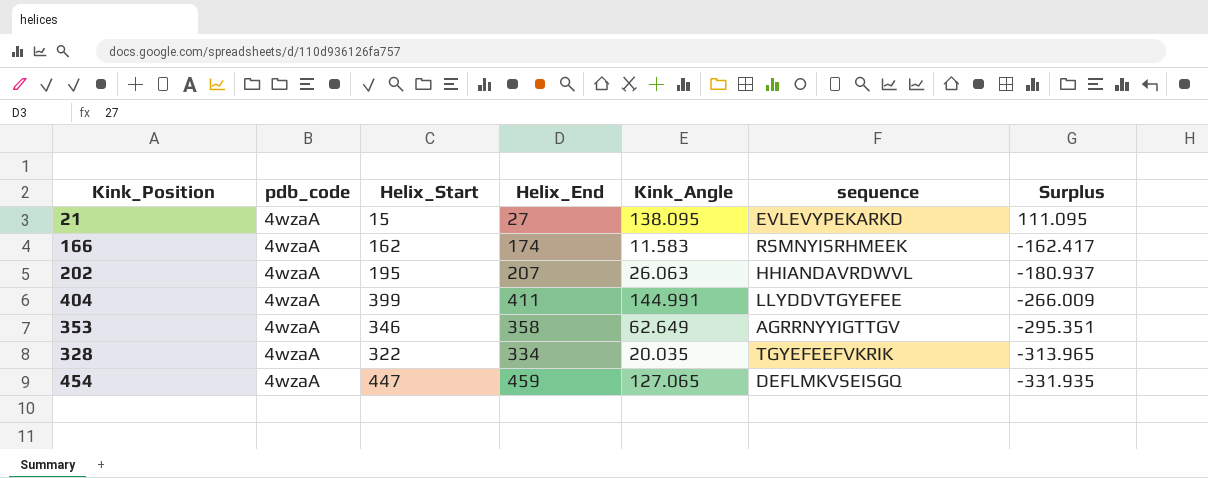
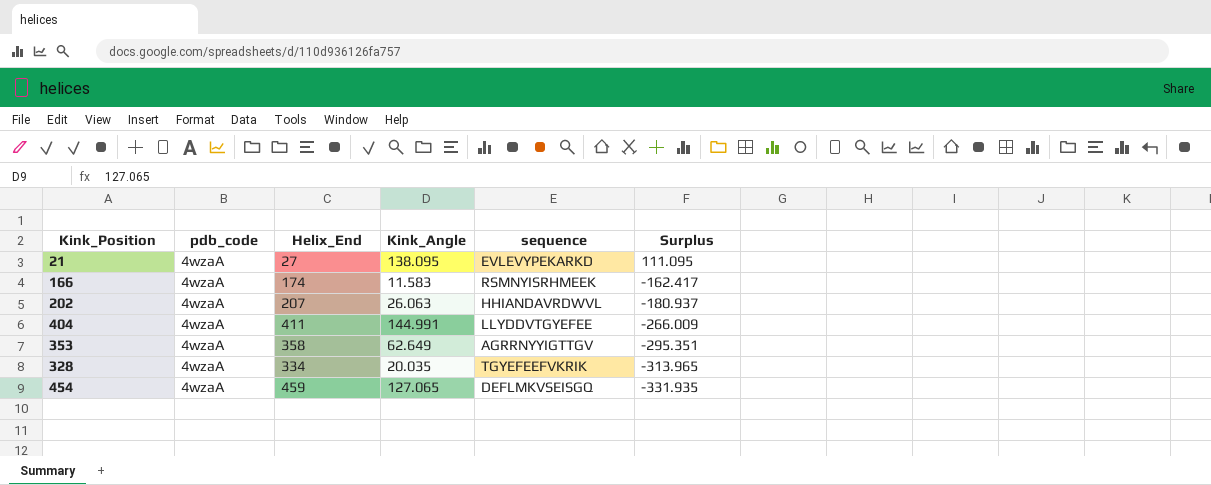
column Helix_Start | position: 3 -> none

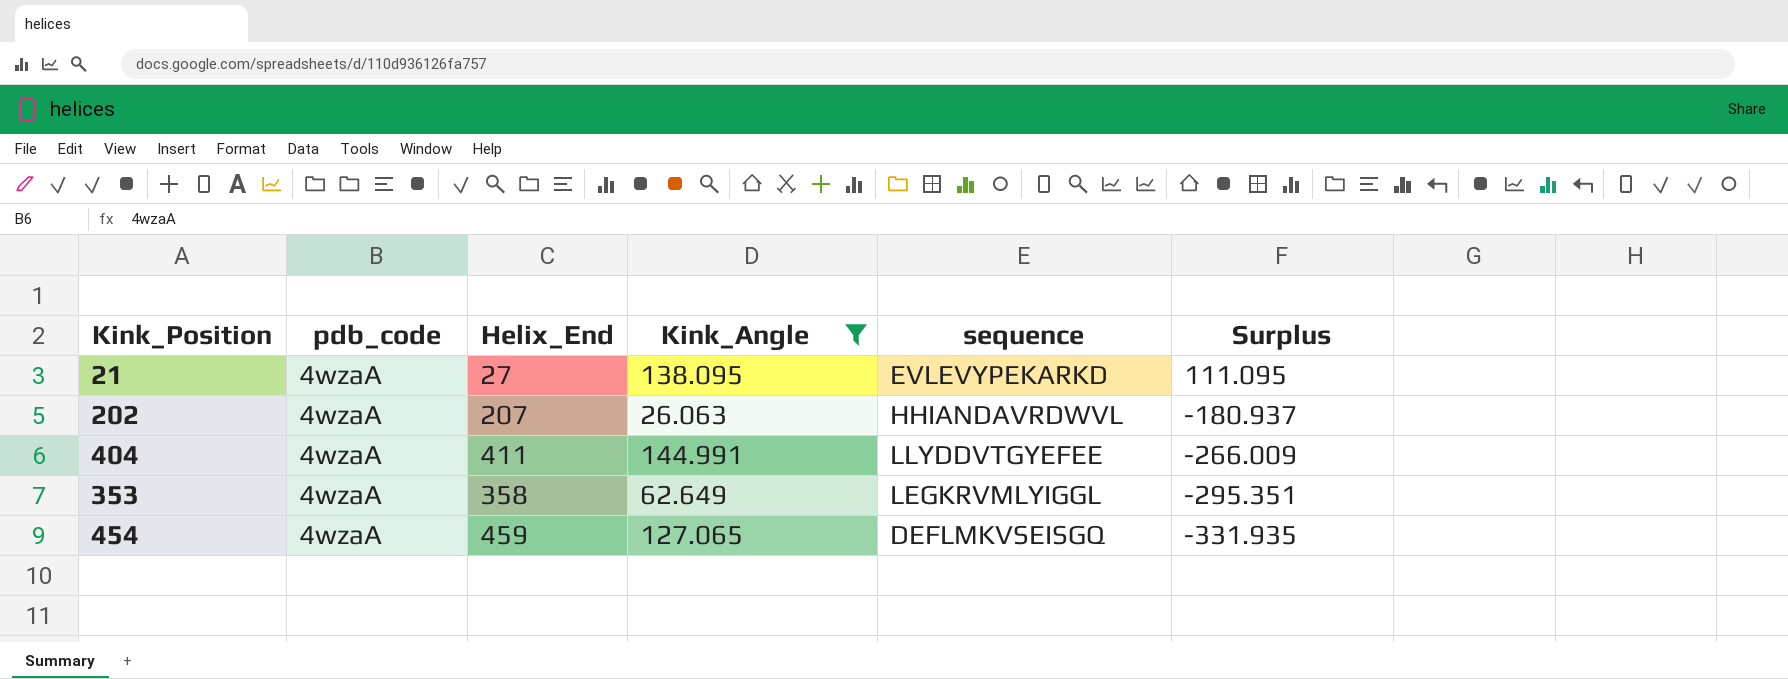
filter: none -> Kink_Angle >= 26.063
353 | sequence: AGRRNYYIGTTGV -> LEGKRVMLYIGGL

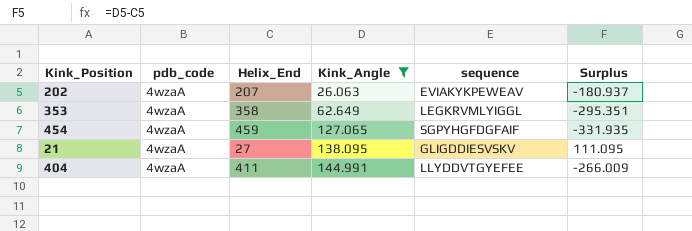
row order: Surplus descending -> Kink_Angle ascending
202 | sequence: HHIANDAVRDWVL -> EVIAKYKPEWEAV
454 | sequence: DEFLMKVSEISGQ -> SGPYHGFDGFAIF
21 | sequence: EVLEVYPEKARKD -> GLIGDDIESVSKV

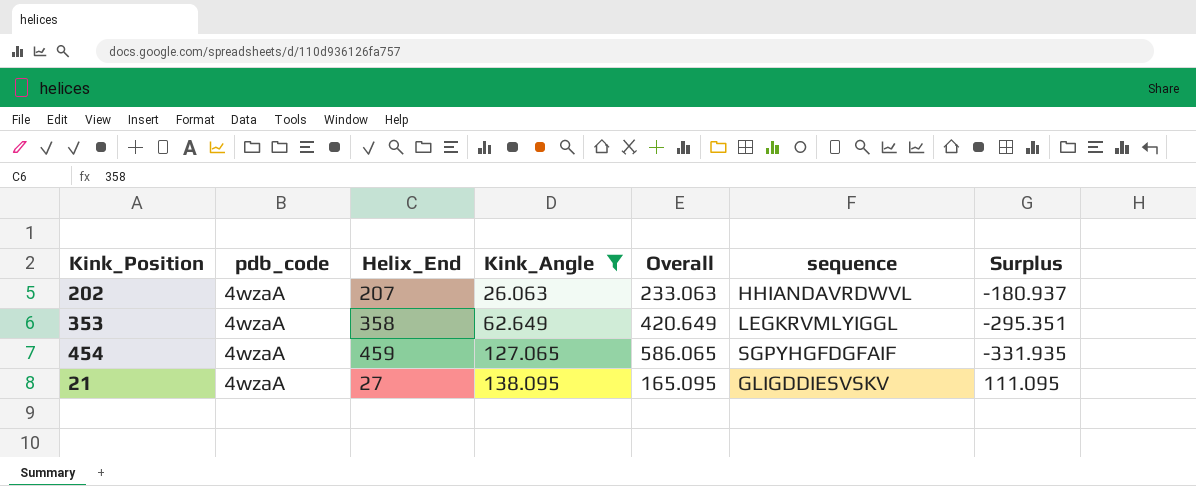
column Overall | formula: none -> [Helix_End] + [Kink_Angle]
row 404: 4wzaA | 411 | 144.991 | LLYDDVTGYEFEE | -266.009 -> none
202 | sequence: EVIAKYKPEWEAV -> HHIANDAVRDWVL

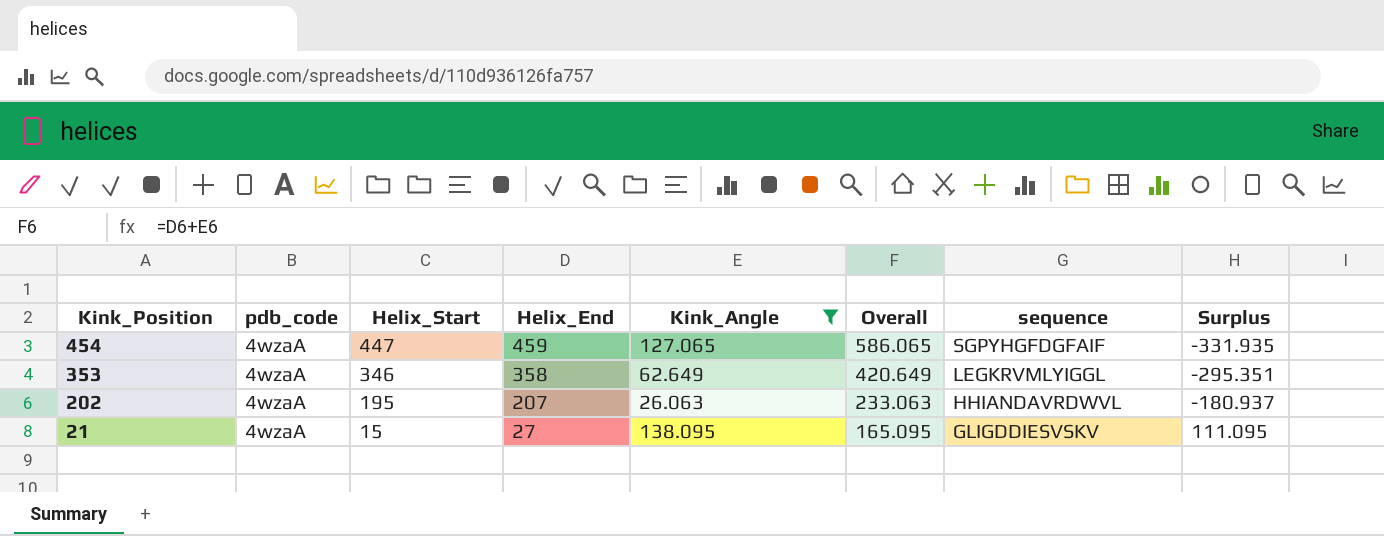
row order: Kink_Angle ascending -> Kink_Position descending
column Helix_Start | position: none -> 3

